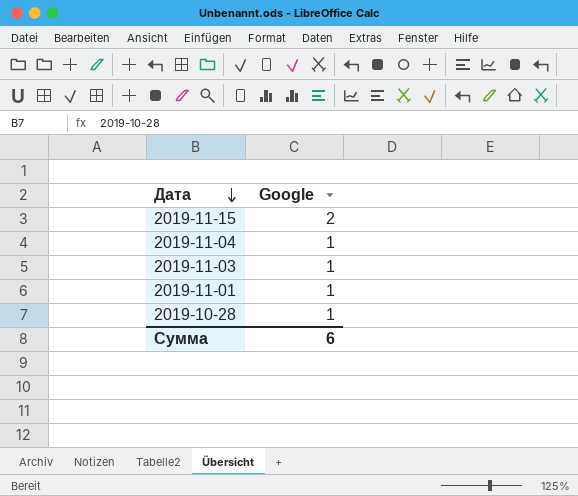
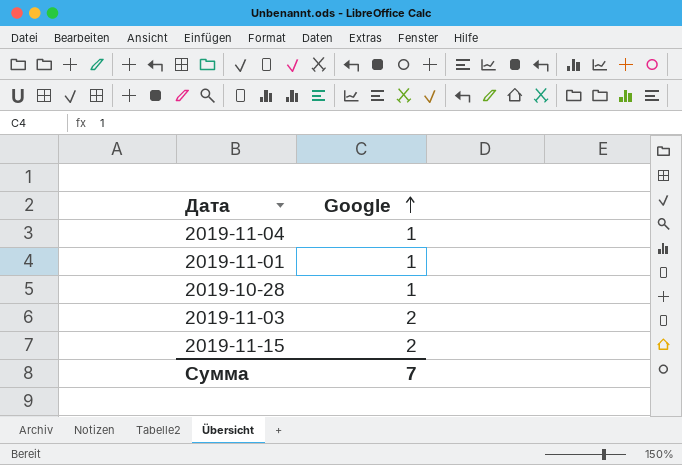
row order: Дата descending -> Google ascending
2019-11-03 | Google: 1 -> 2
Сумма | Google: 6 -> 7

